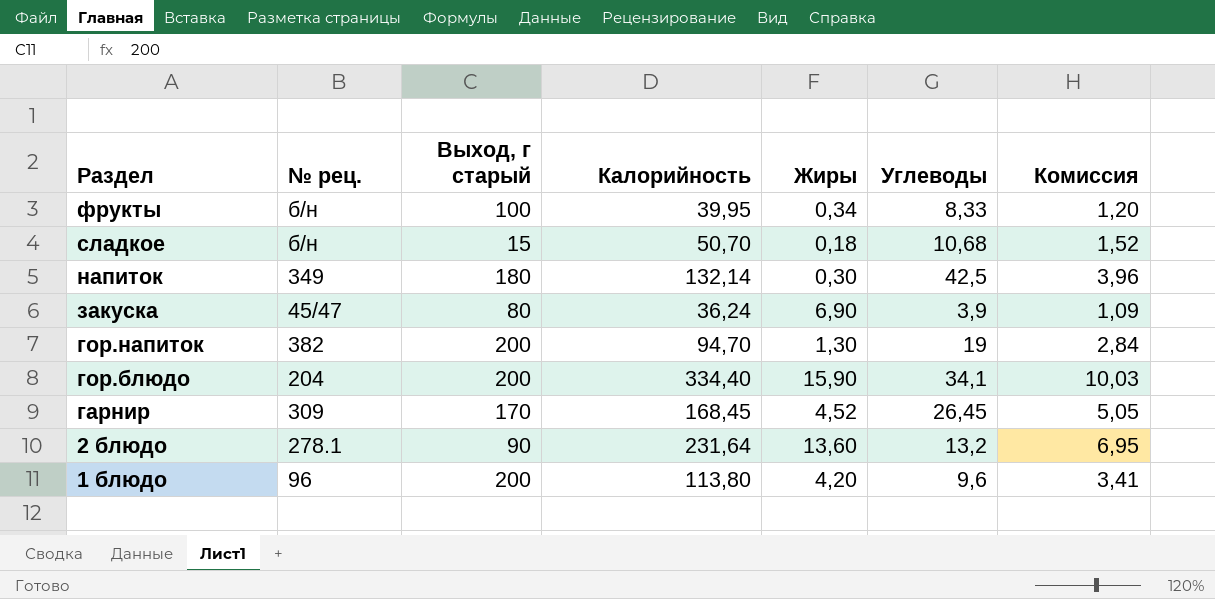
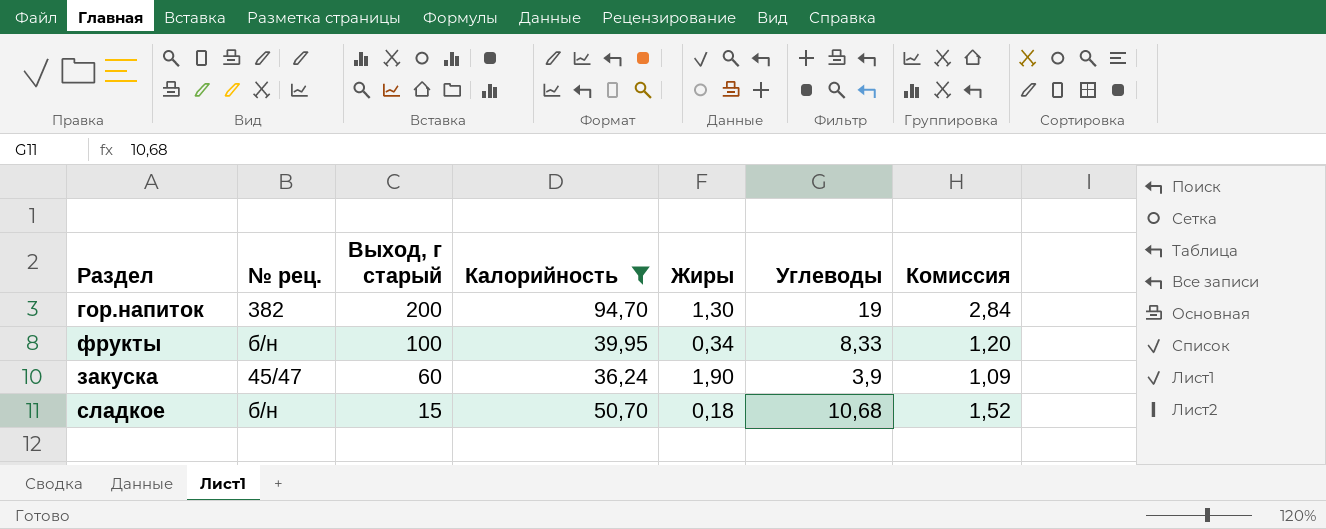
filter: none -> Калорийность <= 94,70
row order: Раздел descending -> Выход, г старый descending
закуска | Выход, г старый: 80 -> 60
закуска | Жиры: 6,90 -> 1,90

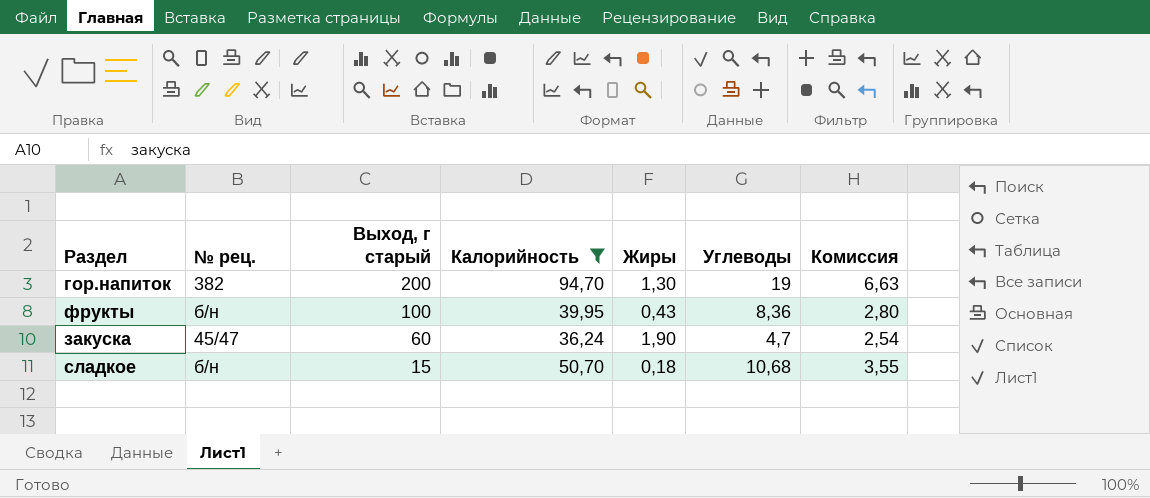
column Комиссия | formula: [Калорийность] * 0,03 -> [Калорийность] * 0,07
фрукты | Жиры: 0,34 -> 0,43
фрукты | Углеводы: 8,33 -> 8,36
закуска | Углеводы: 3,9 -> 4,7

